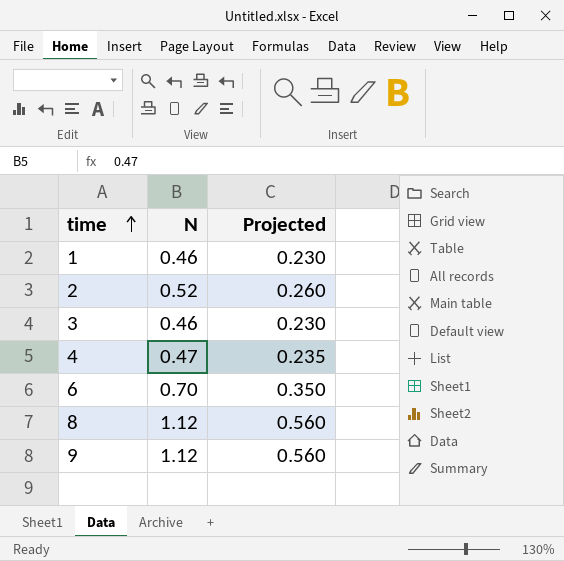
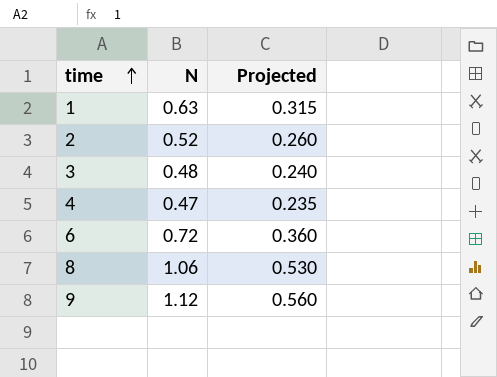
1 | N: 0.46 -> 0.63
1 | Projected: 0.230 -> 0.315
3 | N: 0.46 -> 0.48
3 | Projected: 0.230 -> 0.240
6 | N: 0.70 -> 0.72
6 | Projected: 0.350 -> 0.360
8 | N: 1.12 -> 1.06
8 | Projected: 0.560 -> 0.530

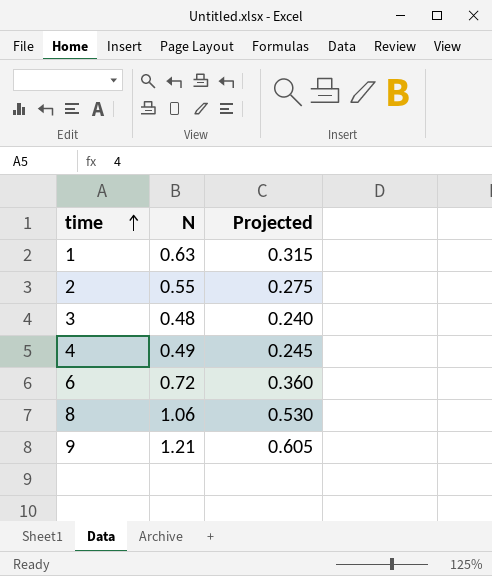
2 | N: 0.52 -> 0.55
2 | Projected: 0.260 -> 0.275
4 | N: 0.47 -> 0.49
4 | Projected: 0.235 -> 0.245
9 | N: 1.12 -> 1.21
9 | Projected: 0.560 -> 0.605

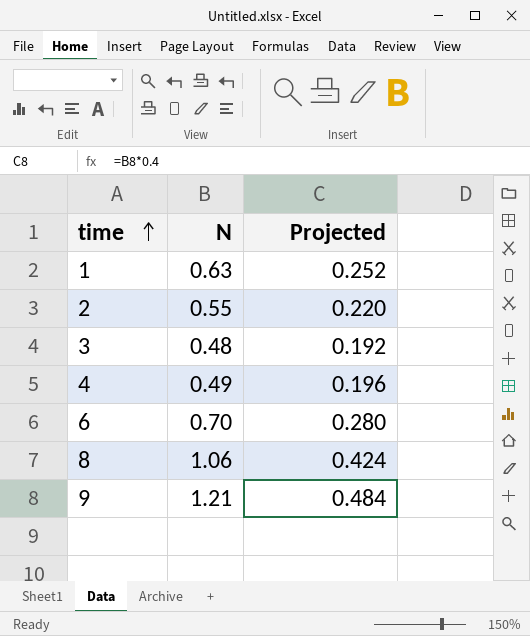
column Projected | formula: [N] * 0.5 -> [N] * 0.4
6 | N: 0.72 -> 0.70

